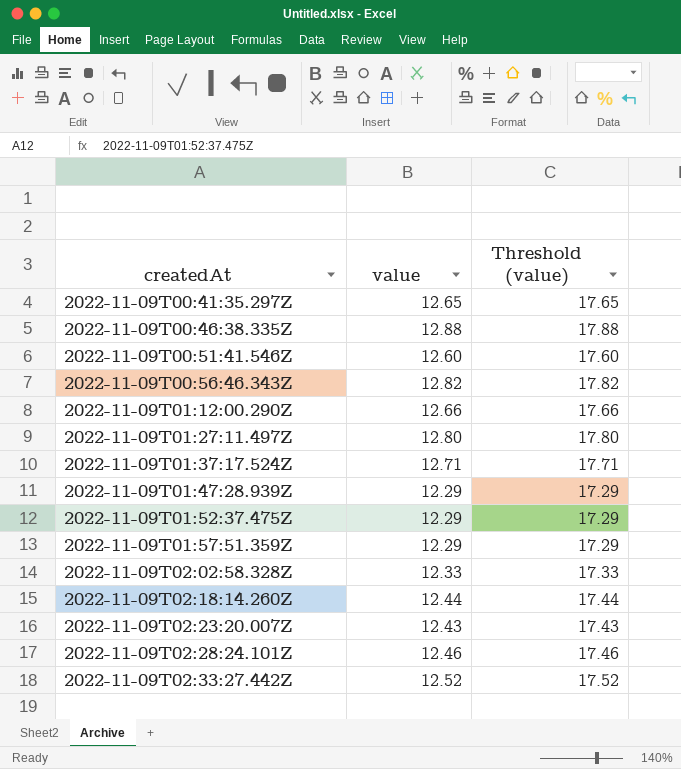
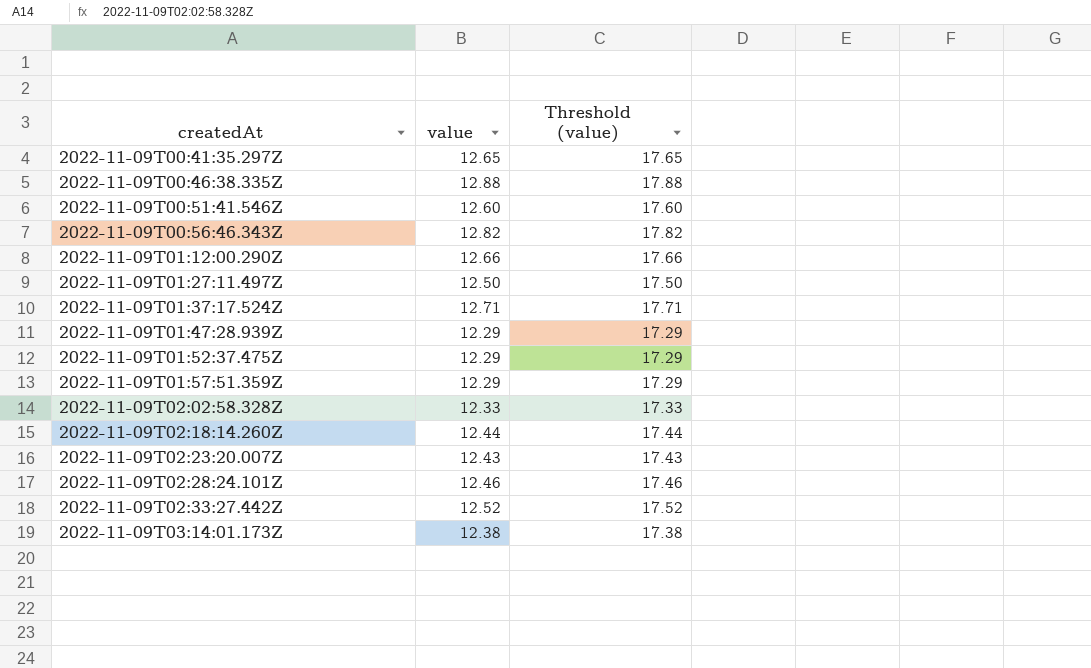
2022-11-09T01:27:11.497Z | value: 12.80 -> 12.50
2022-11-09T01:27:11.497Z | Threshold (value): 17.80 -> 17.50
row 2022-11-09T03:14:01.173Z: none -> 12.38 | 17.38

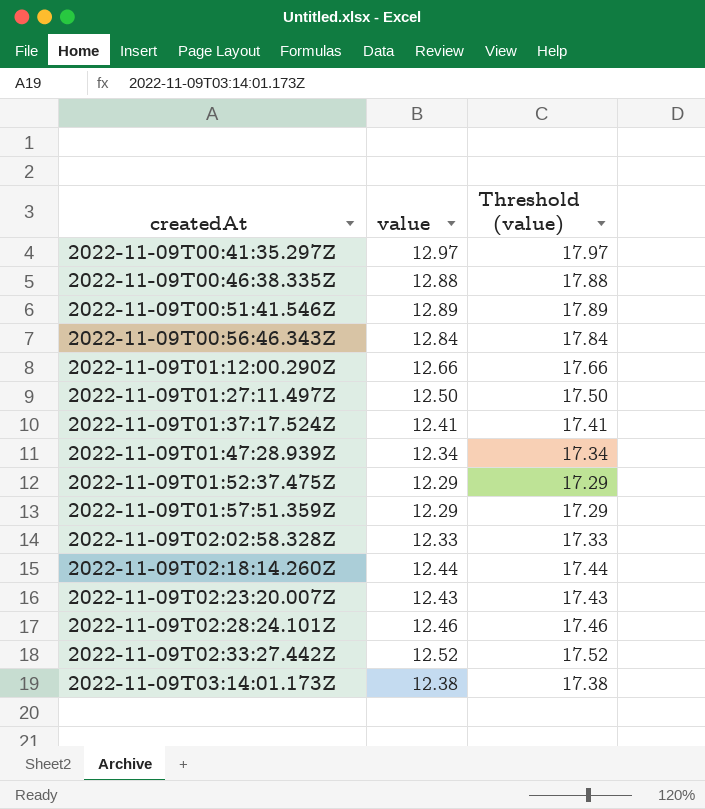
2022-11-09T00:41:35.297Z | value: 12.65 -> 12.97
2022-11-09T00:41:35.297Z | Threshold (value): 17.65 -> 17.97
2022-11-09T00:51:41.546Z | value: 12.60 -> 12.89
2022-11-09T00:51:41.546Z | Threshold (value): 17.60 -> 17.89
2022-11-09T00:56:46.343Z | value: 12.82 -> 12.84
2022-11-09T00:56:46.343Z | Threshold (value): 17.82 -> 17.84
2022-11-09T01:37:17.524Z | value: 12.71 -> 12.41
2022-11-09T01:37:17.524Z | Threshold (value): 17.71 -> 17.41
2022-11-09T01:47:28.939Z | value: 12.29 -> 12.34
2022-11-09T01:47:28.939Z | Threshold (value): 17.29 -> 17.34

